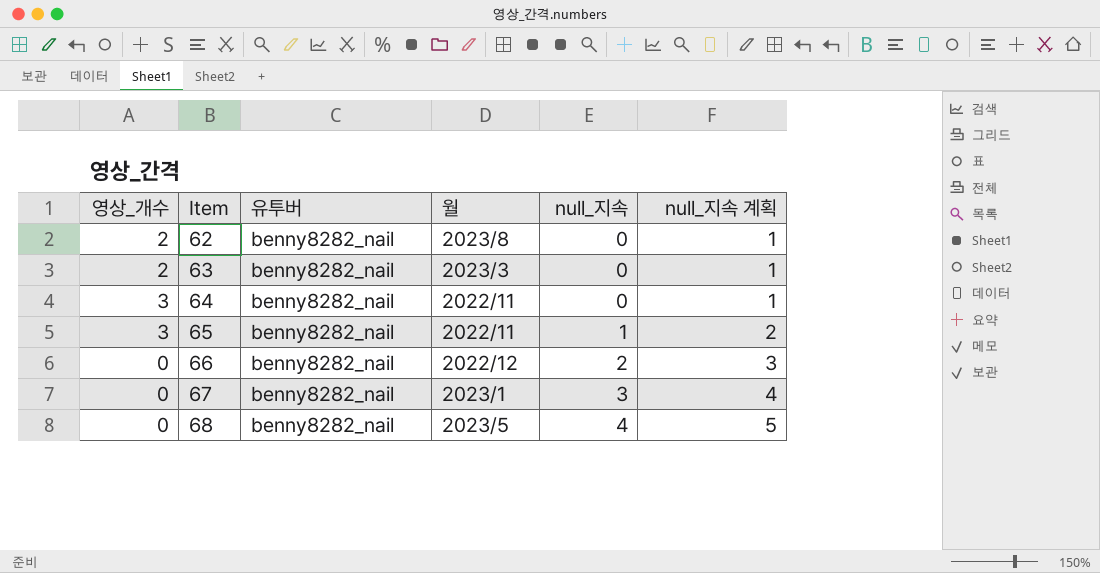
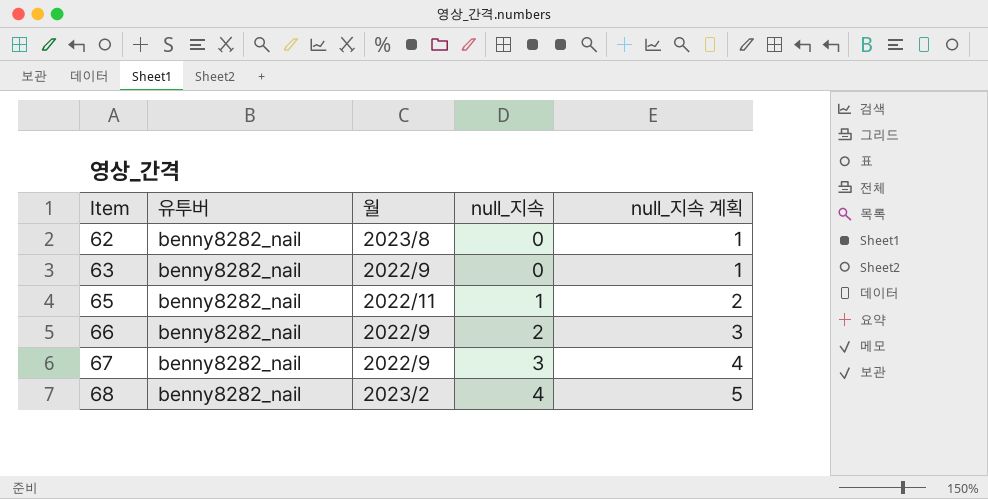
column 영상_개수 | position: 1 -> none
row 64: 3 | benny8282_nail | 2022/11 | 0 | 1 -> none
63 | 월: 2023/3 -> 2022/9
66 | 월: 2022/12 -> 2022/9
67 | 월: 2023/1 -> 2022/9
68 | 월: 2023/5 -> 2023/2

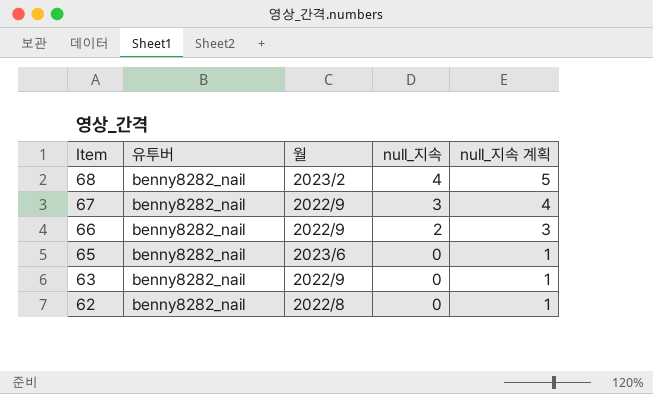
row order: Item ascending -> Item descending
65 | 월: 2022/11 -> 2023/6
65 | null_지속: 1 -> 0
65 | null_지속 계획: 2 -> 1
62 | 월: 2023/8 -> 2022/8

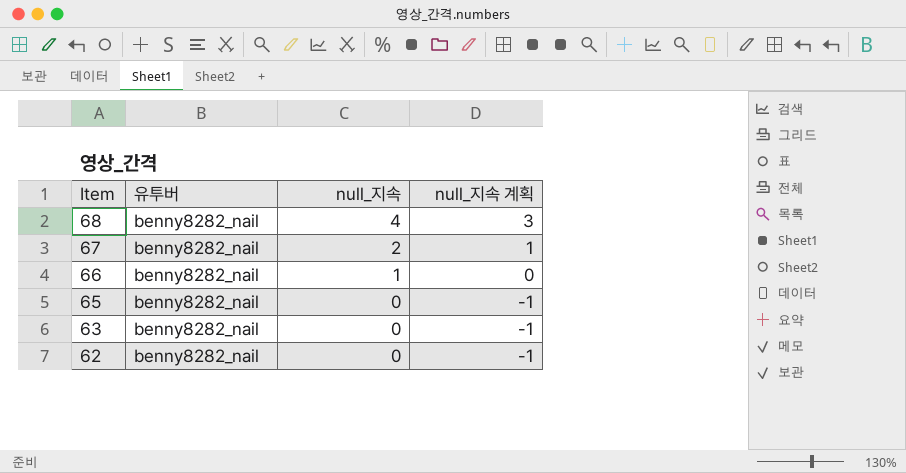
column 월 | position: 3 -> none
column null_지속 계획 | formula: [null_지속] + 1 -> [null_지속] - 1
67 | null_지속: 3 -> 2
66 | null_지속: 2 -> 1

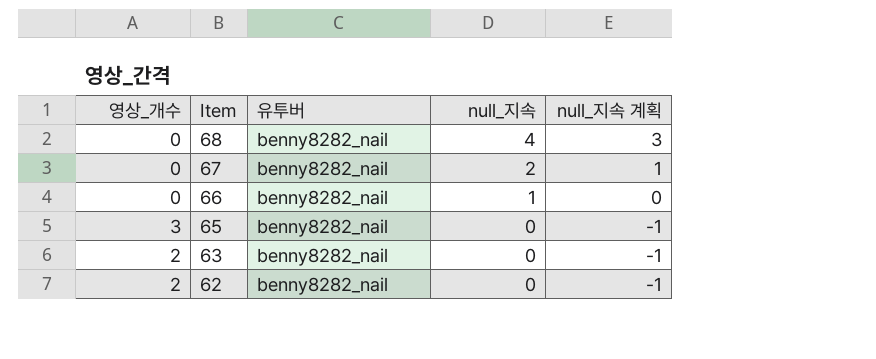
column 영상_개수 | position: none -> 1

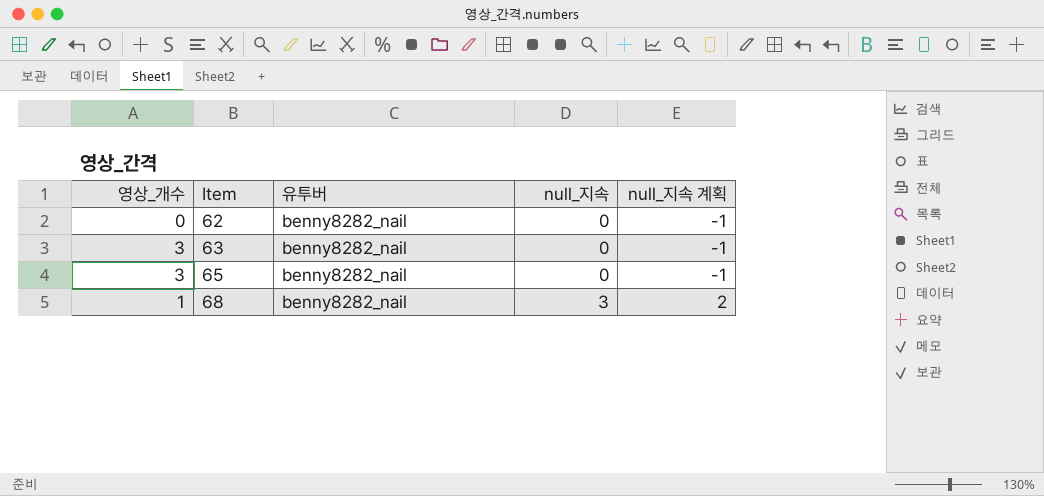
row order: Item descending -> Item ascending
row 67: 0 | benny8282_nail | 2 | 1 -> none
row 66: 0 | benny8282_nail | 1 | 0 -> none
62 | 영상_개수: 2 -> 0
63 | 영상_개수: 2 -> 3
68 | 영상_개수: 0 -> 1
68 | null_지속: 4 -> 3
68 | null_지속 계획: 3 -> 2

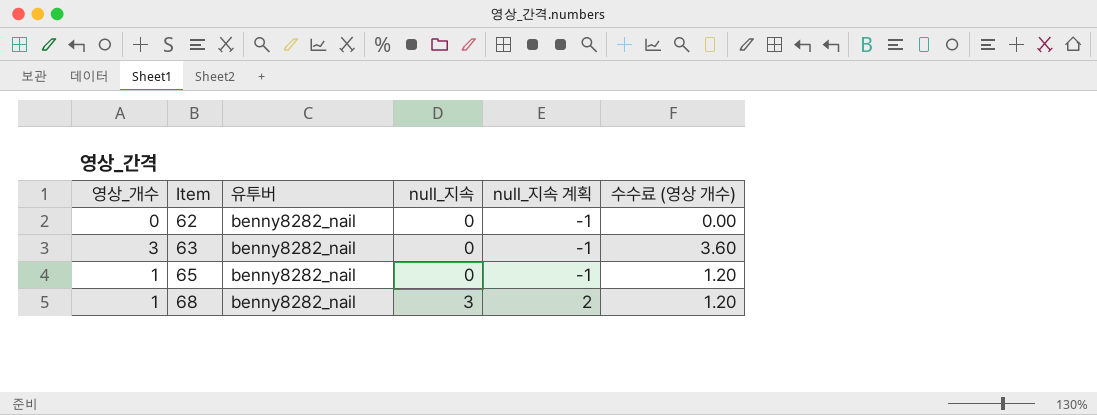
column 수수료 (영상 개수) | formula: none -> [영상_개수] * 1.2
65 | 영상_개수: 3 -> 1

